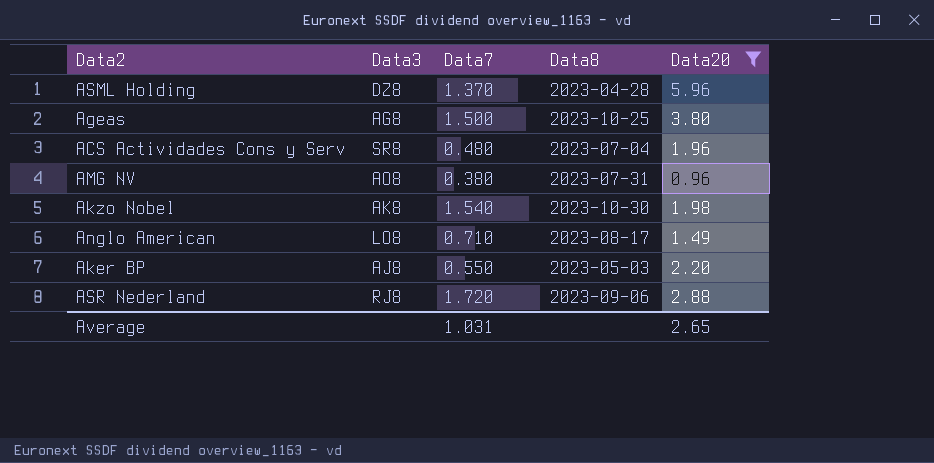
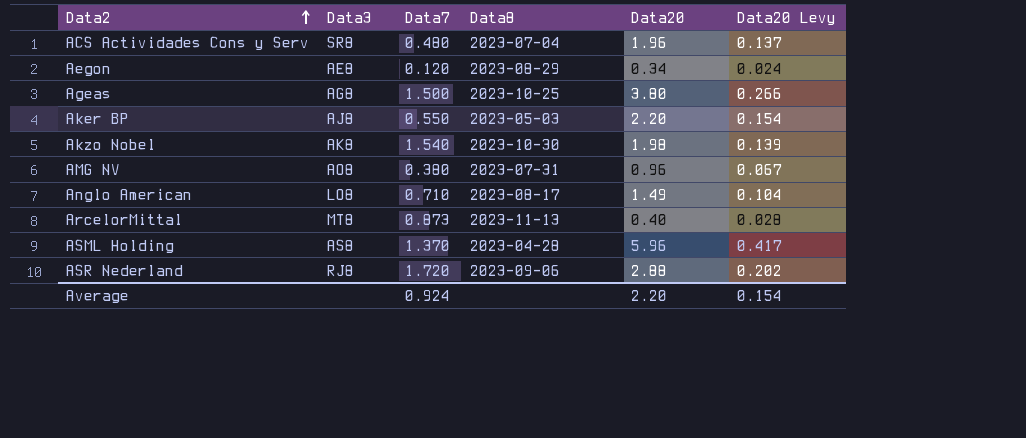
filter: Data20 >= 0.96 -> none
row order: none -> Data2 ascending
column Data20 Levy | formula: none -> [Data20] * 0.07
ASML Holding | Data3: DZ8 -> AS8
Average | Data7: 1.031 -> 0.924
Average | Data20: 2.65 -> 2.20

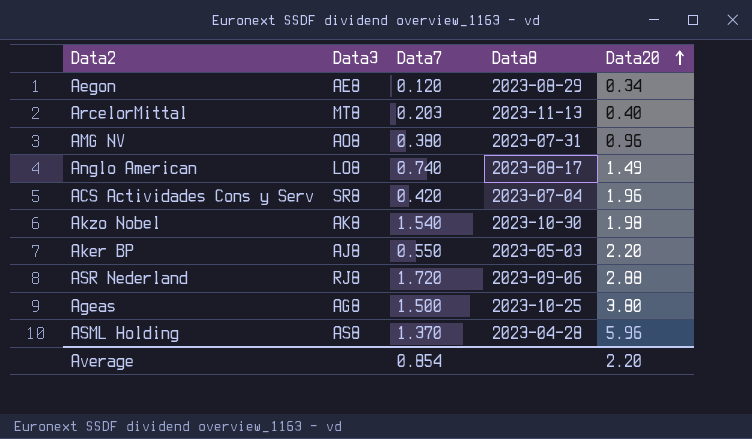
row order: Data2 ascending -> Data20 ascending
column Data20 Levy | formula: [Data20] * 0.07 -> none
ArcelorMittal | Data7: 0.873 -> 0.203
Anglo American | Data7: 0.710 -> 0.740
ACS Actividades Cons y Serv | Data7: 0.480 -> 0.420
Average | Data7: 0.924 -> 0.854

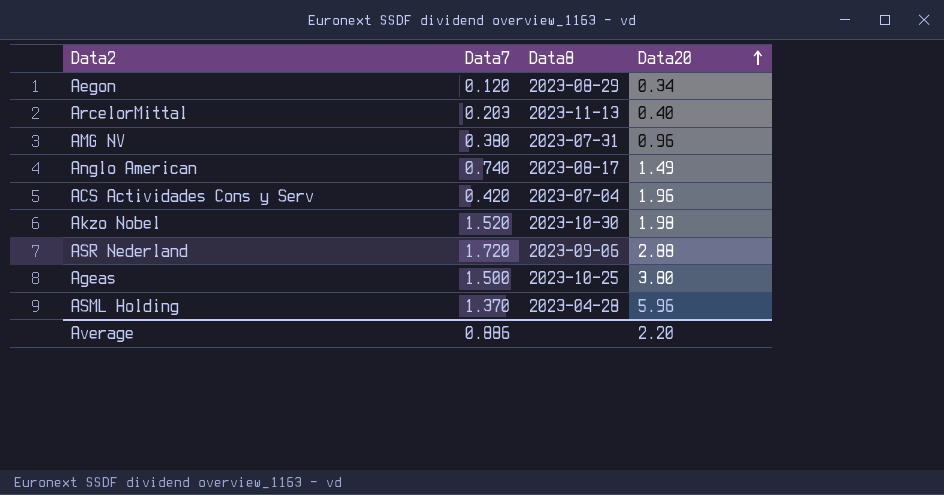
column Data3 | position: 2 -> none
row Aker BP: AJ8 | 0.550 | 2023-05-03 | 2.20 -> none
Akzo Nobel | Data7: 1.540 -> 1.520
Average | Data7: 0.854 -> 0.886

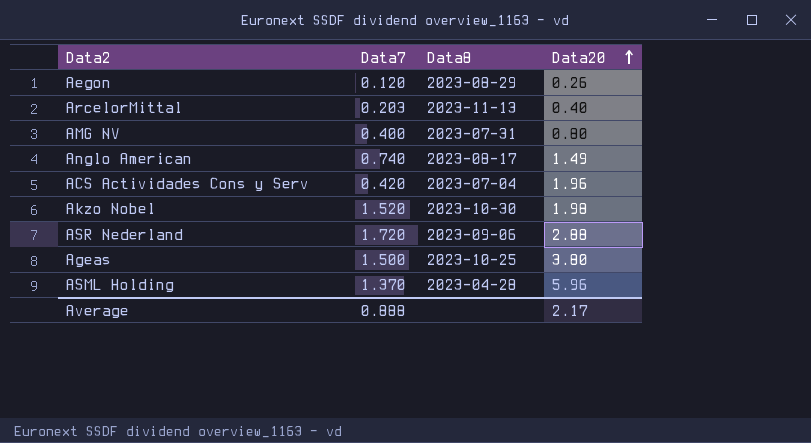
Aegon | Data20: 0.34 -> 0.26
AMG NV | Data7: 0.380 -> 0.400
AMG NV | Data20: 0.96 -> 0.80
Average | Data7: 0.886 -> 0.888
Average | Data20: 2.20 -> 2.17

